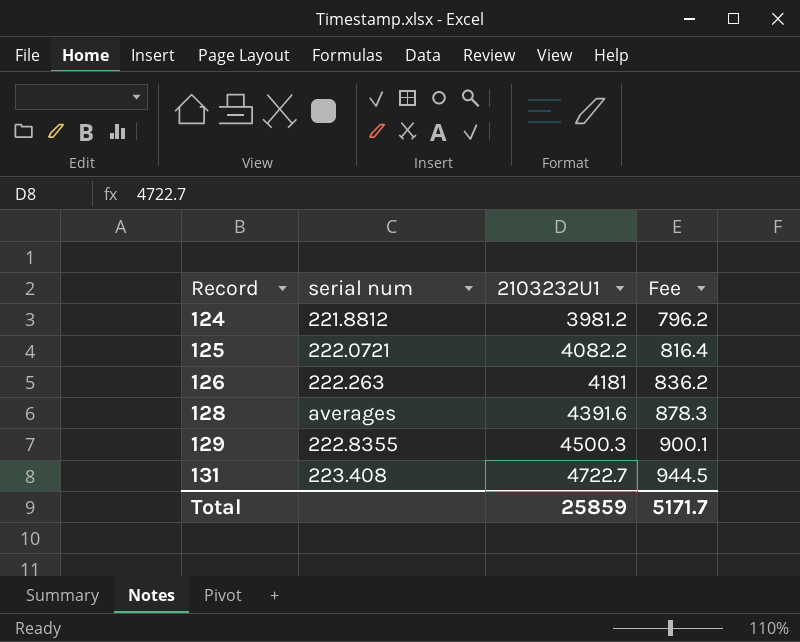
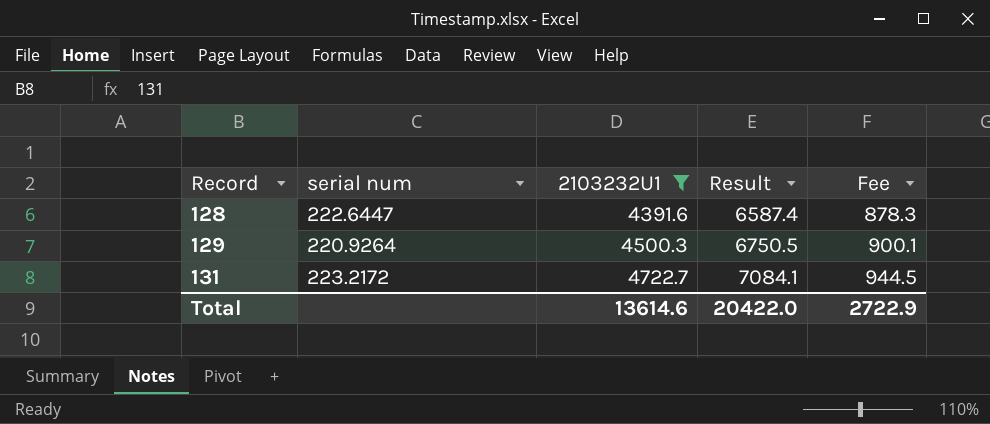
filter: none -> 2103232U1 >= 4391.6
column Result | formula: none -> [2103232U1] * 1.5
128 | serial num: averages -> 222.6447
129 | serial num: 222.8355 -> 220.9264
131 | serial num: 223.408 -> 223.2172
Total | 2103232U1: 25859 -> 13614.6
Total | Fee: 5171.7 -> 2722.9

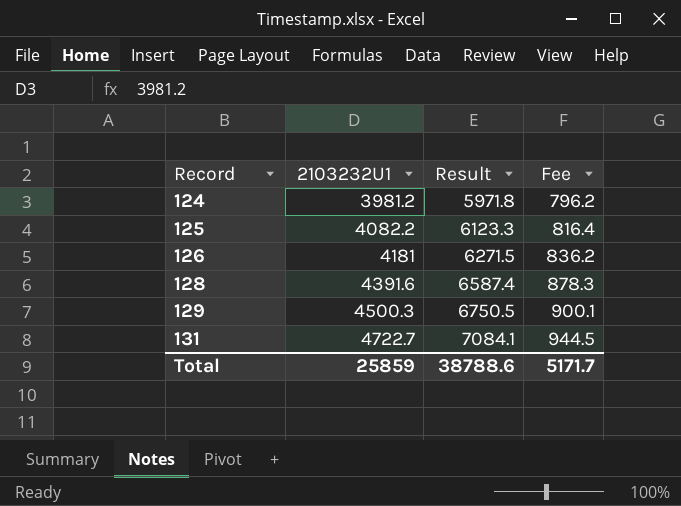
filter: 2103232U1 >= 4391.6 -> none
column serial num | position: 2 -> none
Total | 2103232U1: 13614.6 -> 25859
Total | Result: 20422.0 -> 38788.6
Total | Fee: 2722.9 -> 5171.7

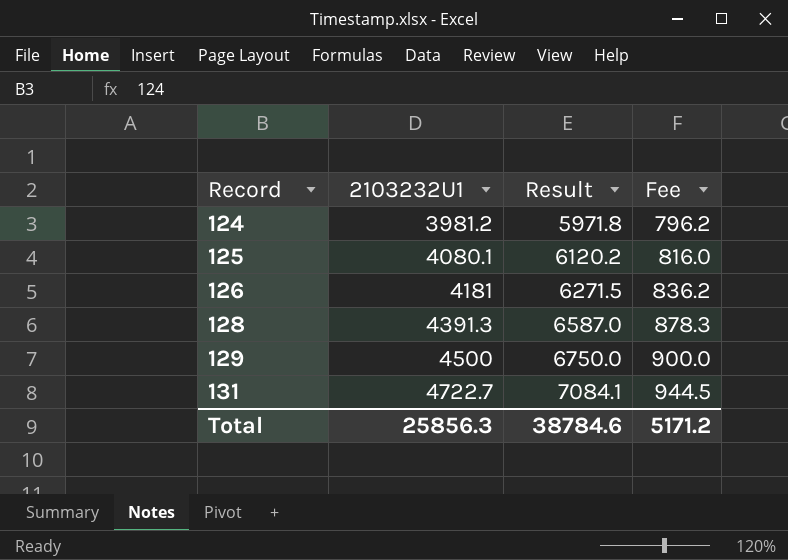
125 | 2103232U1: 4082.2 -> 4080.1
125 | Result: 6123.3 -> 6120.2
125 | Fee: 816.4 -> 816.0
128 | 2103232U1: 4391.6 -> 4391.3
128 | Result: 6587.4 -> 6587.0
129 | 2103232U1: 4500.3 -> 4500
129 | Result: 6750.5 -> 6750.0
129 | Fee: 900.1 -> 900.0
Total | 2103232U1: 25859 -> 25856.3
Total | Result: 38788.6 -> 38784.6
Total | Fee: 5171.7 -> 5171.2

